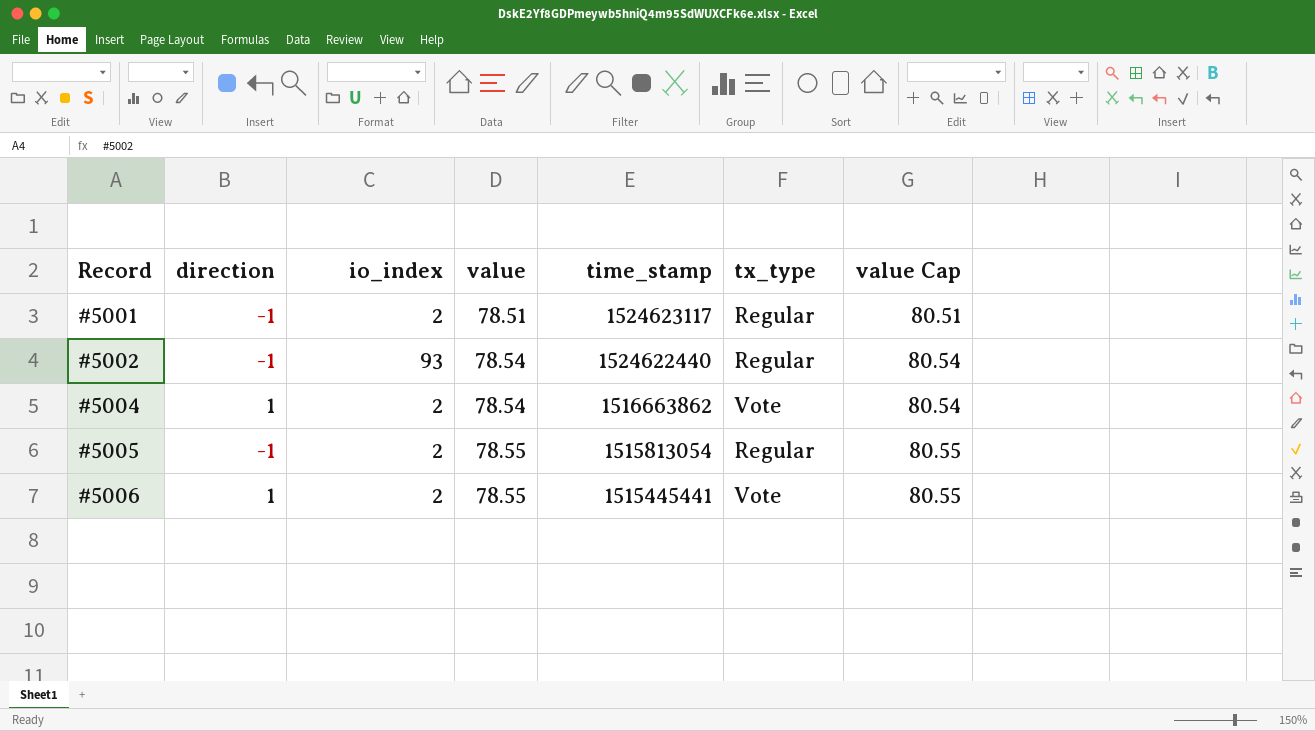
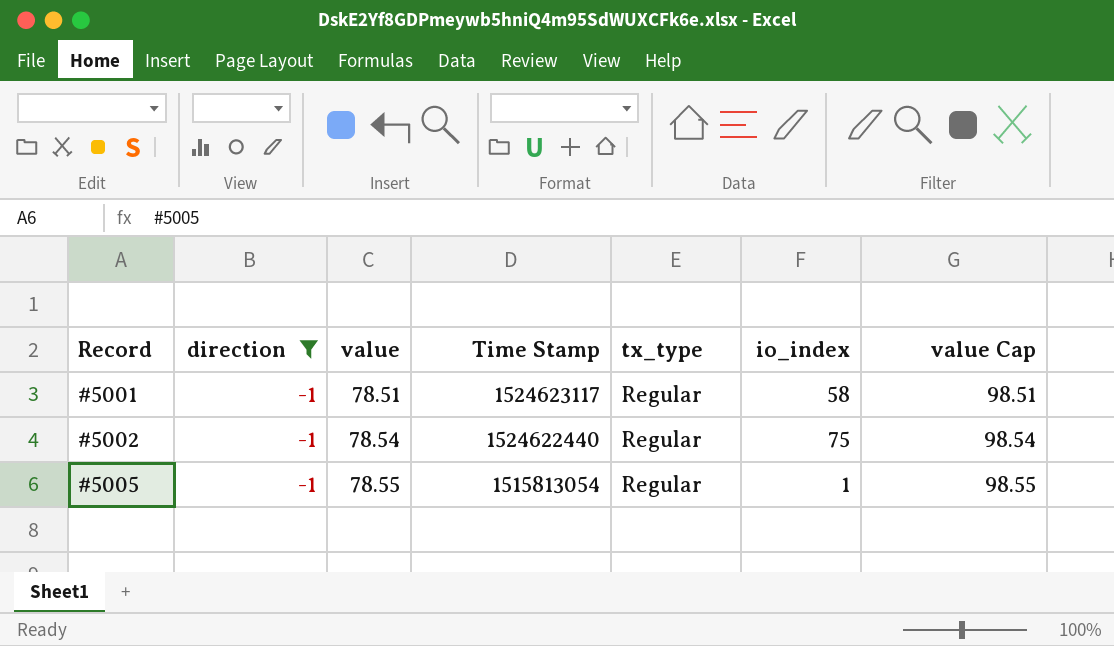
filter: none -> direction = -1
column name: time_stamp -> Time Stamp
column io_index | position: 3 -> 6
column value Cap | formula: [value] + 2 -> [value] + 20
#5001 | io_index: 2 -> 58
#5002 | io_index: 93 -> 75
#5005 | io_index: 2 -> 1

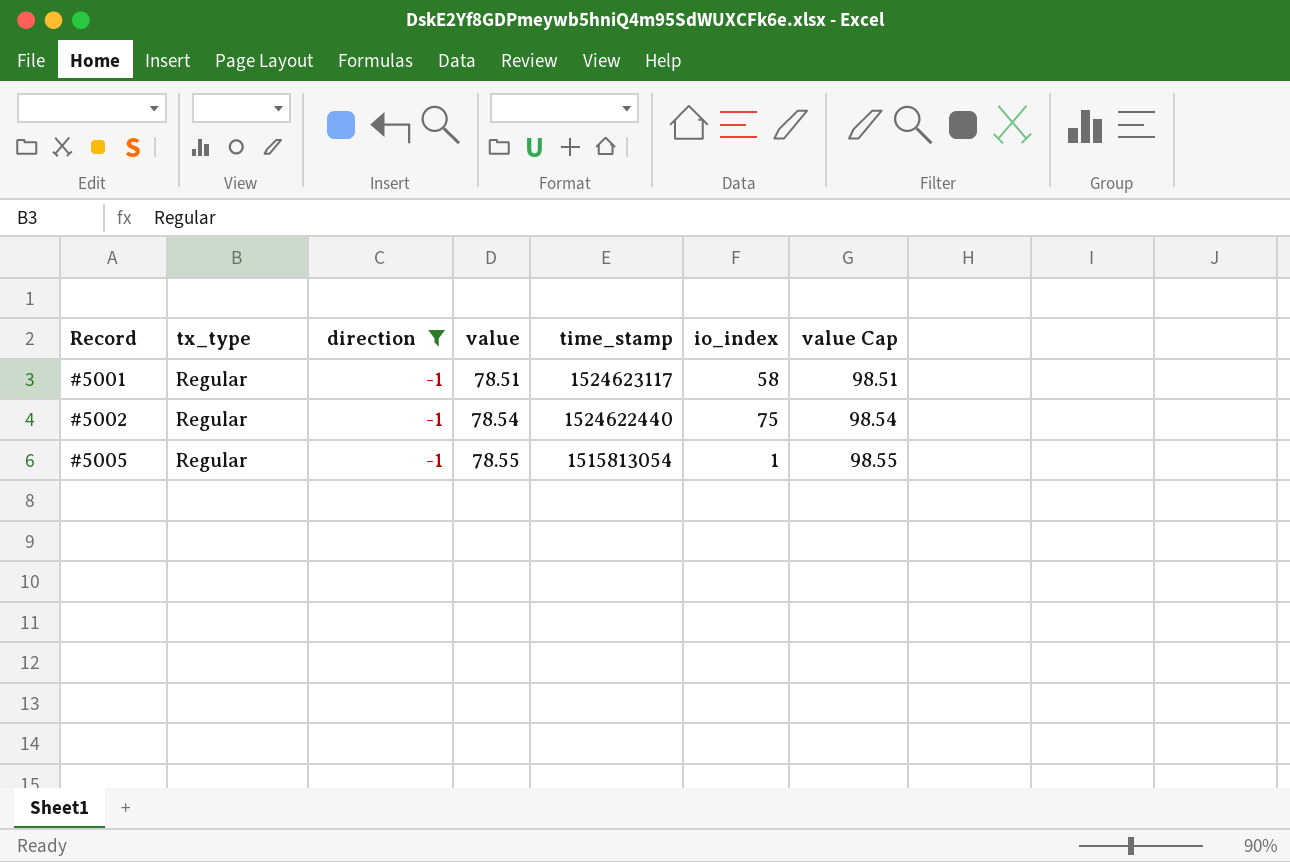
column tx_type | position: 5 -> 2
column name: Time Stamp -> time_stamp

